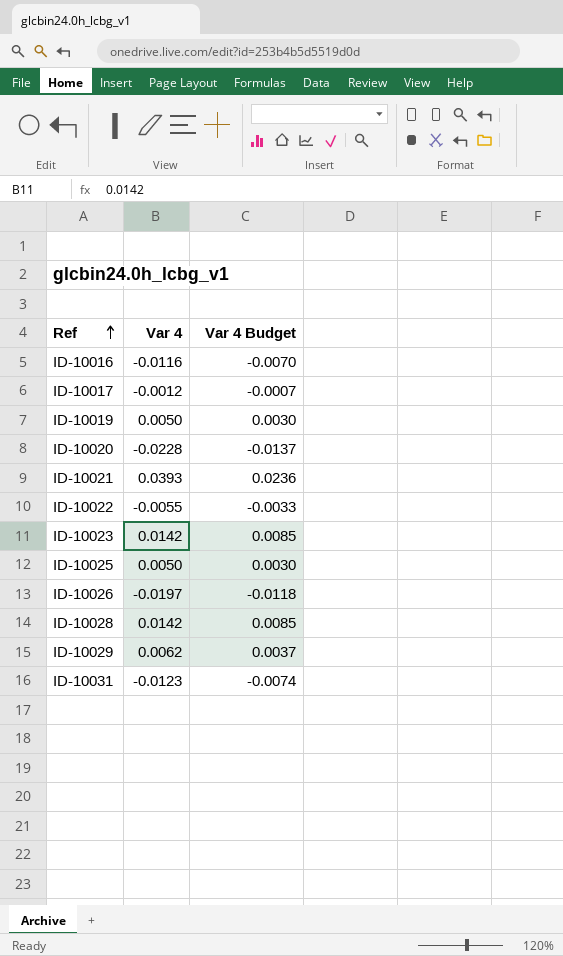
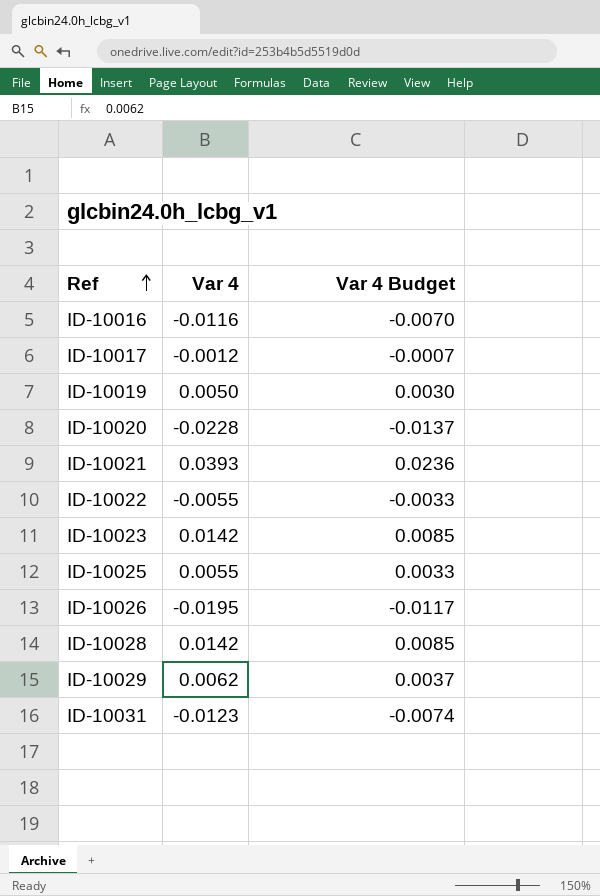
ID-10025 | Var 4: 0.0050 -> 0.0055
ID-10025 | Var 4 Budget: 0.0030 -> 0.0033
ID-10026 | Var 4: -0.0197 -> -0.0195
ID-10026 | Var 4 Budget: -0.0118 -> -0.0117

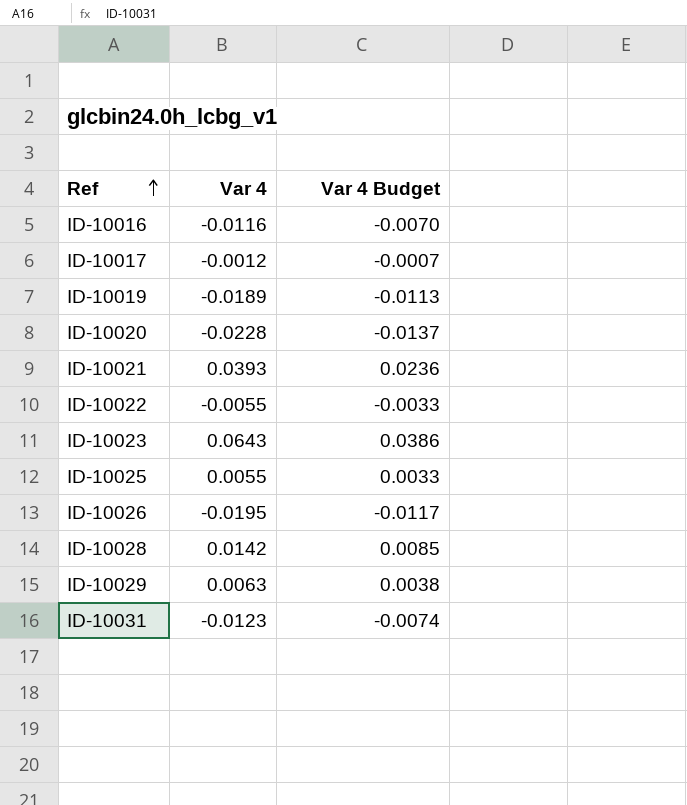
ID-10019 | Var 4: 0.0050 -> -0.0189
ID-10019 | Var 4 Budget: 0.0030 -> -0.0113
ID-10023 | Var 4: 0.0142 -> 0.0643
ID-10023 | Var 4 Budget: 0.0085 -> 0.0386
ID-10029 | Var 4: 0.0062 -> 0.0063
ID-10029 | Var 4 Budget: 0.0037 -> 0.0038

